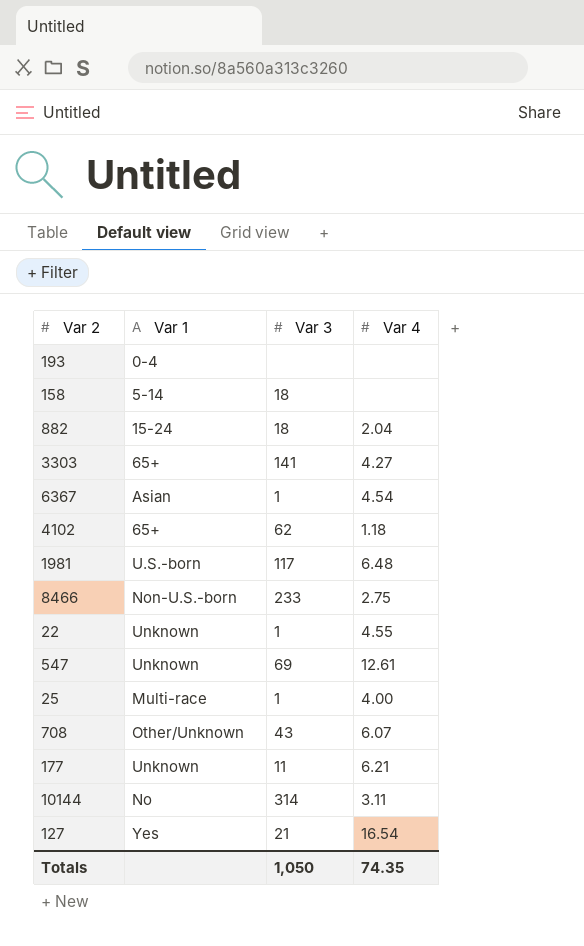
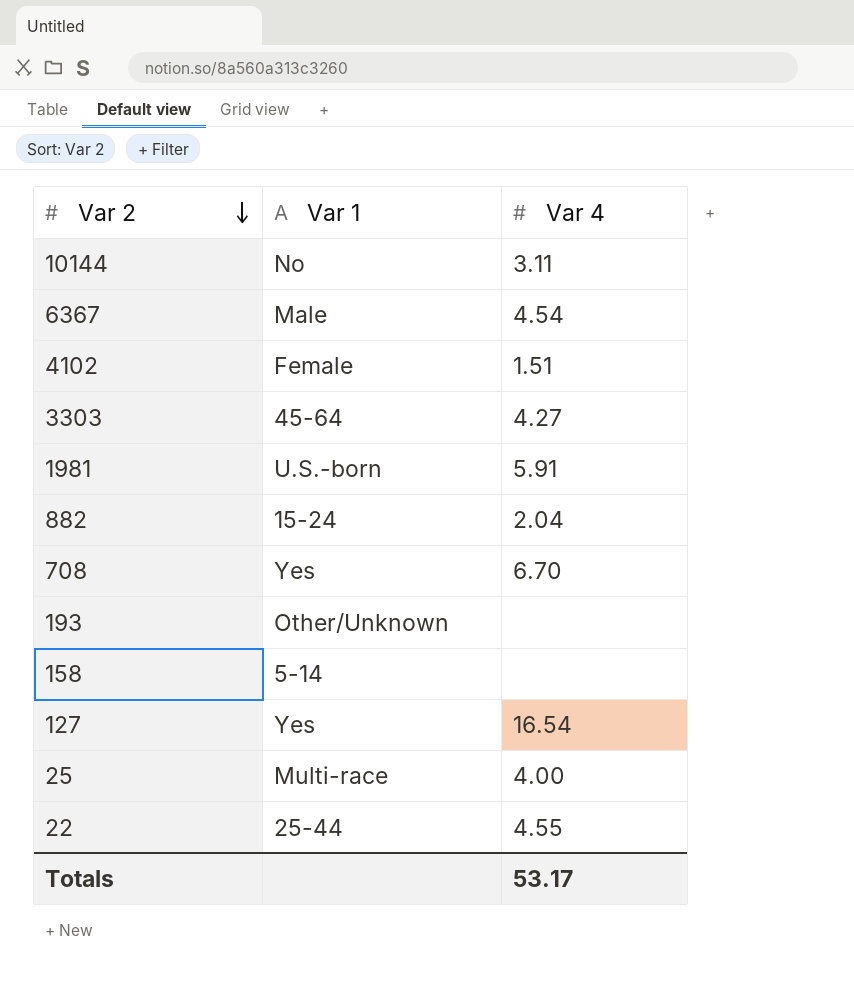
row order: none -> Var 2 descending
column Var 3 | position: 3 -> none
row 8466: Non-U.S.-born | 233 | 2.75 -> none
row 547: Unknown | 69 | 12.61 -> none
row 177: Unknown | 11 | 6.21 -> none
6367 | Var 1: Asian -> Male
4102 | Var 1: 65+ -> Female
4102 | Var 4: 1.18 -> 1.51
3303 | Var 1: 65+ -> 45-64
1981 | Var 4: 6.48 -> 5.91
708 | Var 1: Other/Unknown -> Yes
708 | Var 4: 6.07 -> 6.70
193 | Var 1: 0-4 -> Other/Unknown
22 | Var 1: Unknown -> 25-44
Totals | Var 4: 74.35 -> 53.17

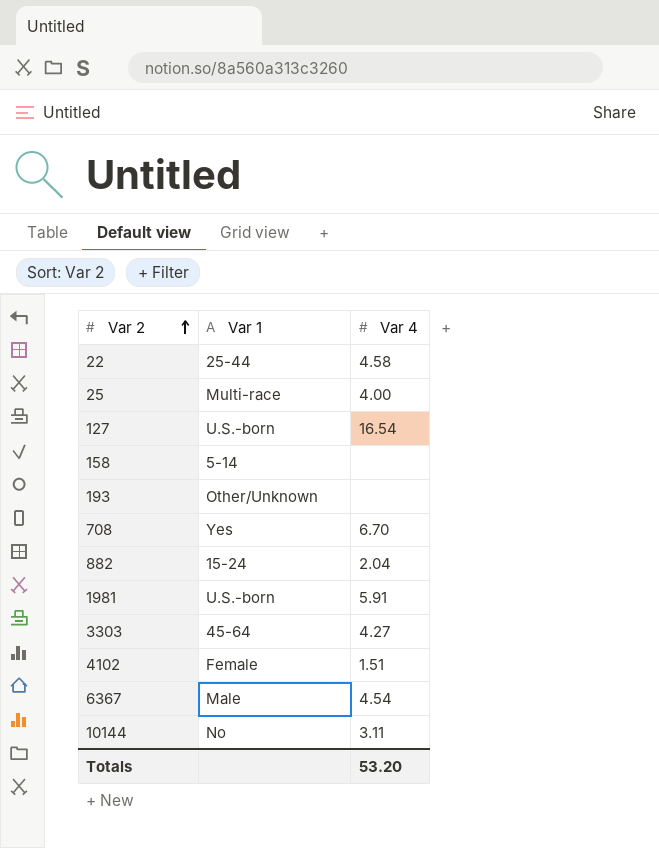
row order: Var 2 descending -> Var 2 ascending
22 | Var 4: 4.55 -> 4.58
127 | Var 1: Yes -> U.S.-born
Totals | Var 4: 53.17 -> 53.20

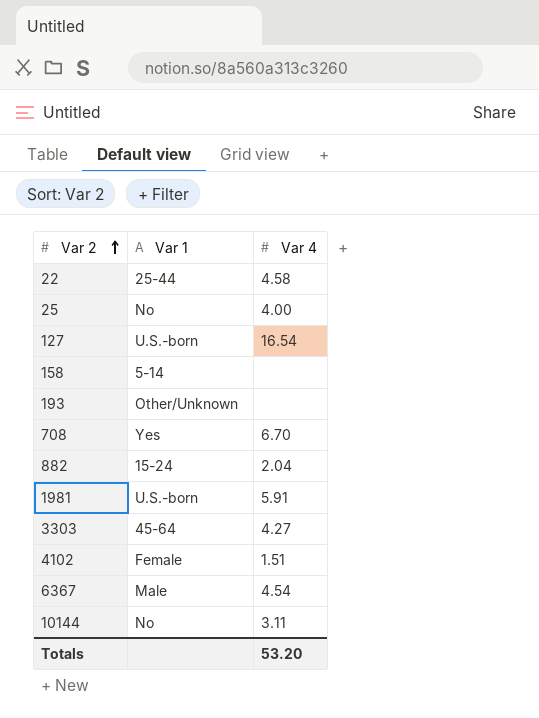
25 | Var 1: Multi-race -> No

